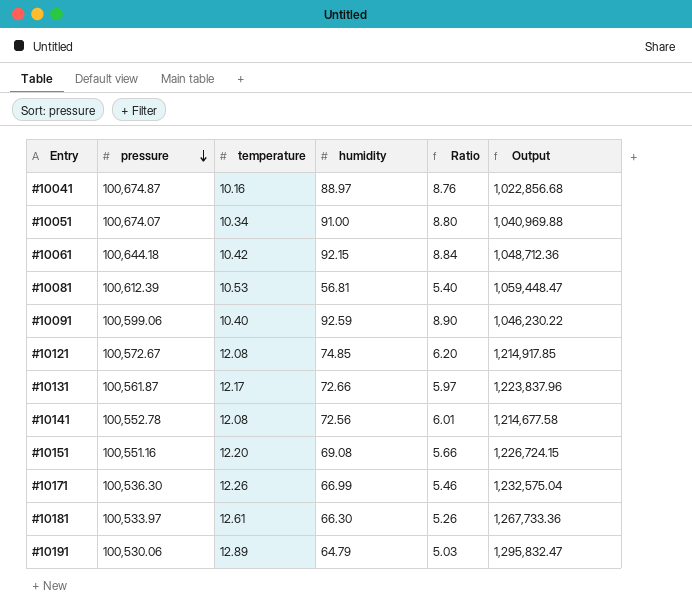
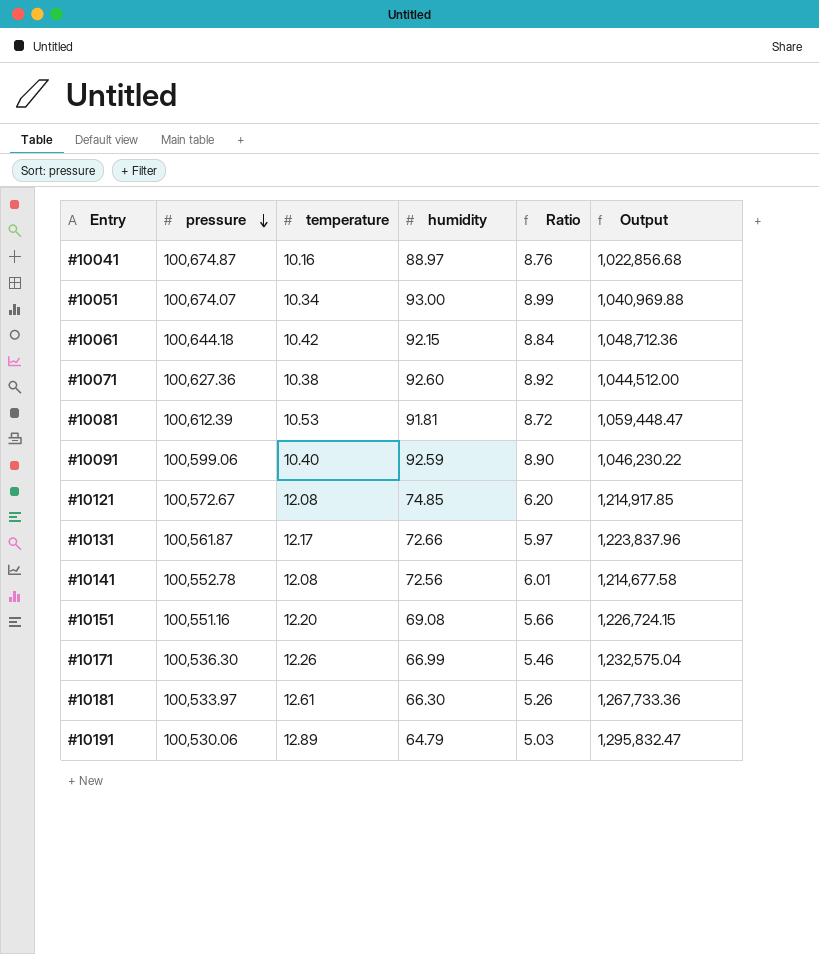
#10051 | humidity: 91.00 -> 93.00
#10051 | Ratio: 8.80 -> 8.99
row #10071: none -> 100,627.36 | 10.38 | 92.60 | 8.92 | 1,044,512.00
#10081 | humidity: 56.81 -> 91.81
#10081 | Ratio: 5.40 -> 8.72

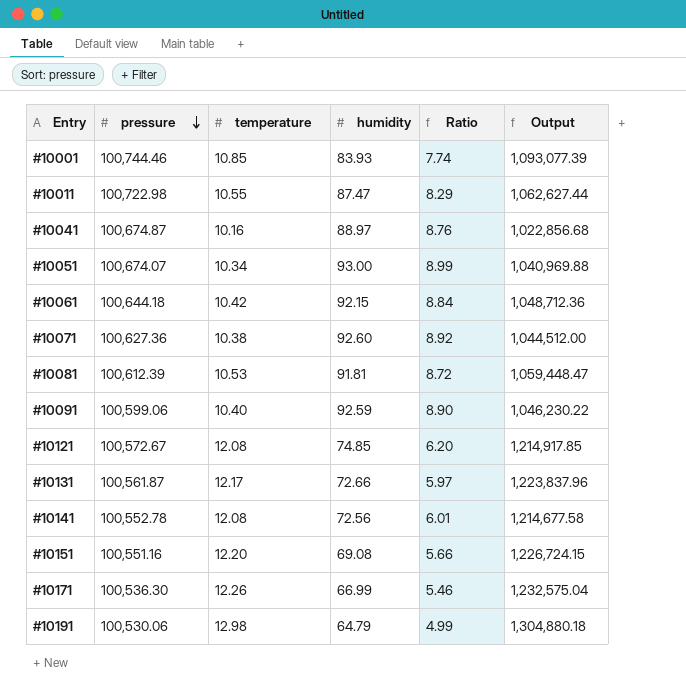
row #10181: 100,533.97 | 12.61 | 66.30 | 5.26 | 1,267,733.36 -> none
row #10001: none -> 100,744.46 | 10.85 | 83.93 | 7.74 | 1,093,077.39
row #10011: none -> 100,722.98 | 10.55 | 87.47 | 8.29 | 1,062,627.44
#10191 | temperature: 12.89 -> 12.98
#10191 | Ratio: 5.03 -> 4.99
#10191 | Output: 1,295,832.47 -> 1,304,880.18

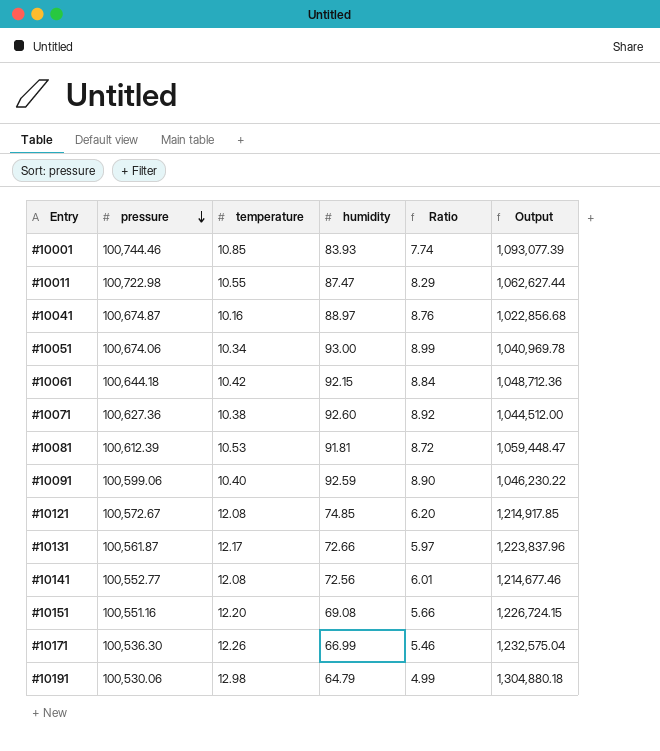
#10051 | pressure: 100,674.07 -> 100,674.06
#10051 | Output: 1,040,969.88 -> 1,040,969.78
#10141 | pressure: 100,552.78 -> 100,552.77
#10141 | Output: 1,214,677.58 -> 1,214,677.46

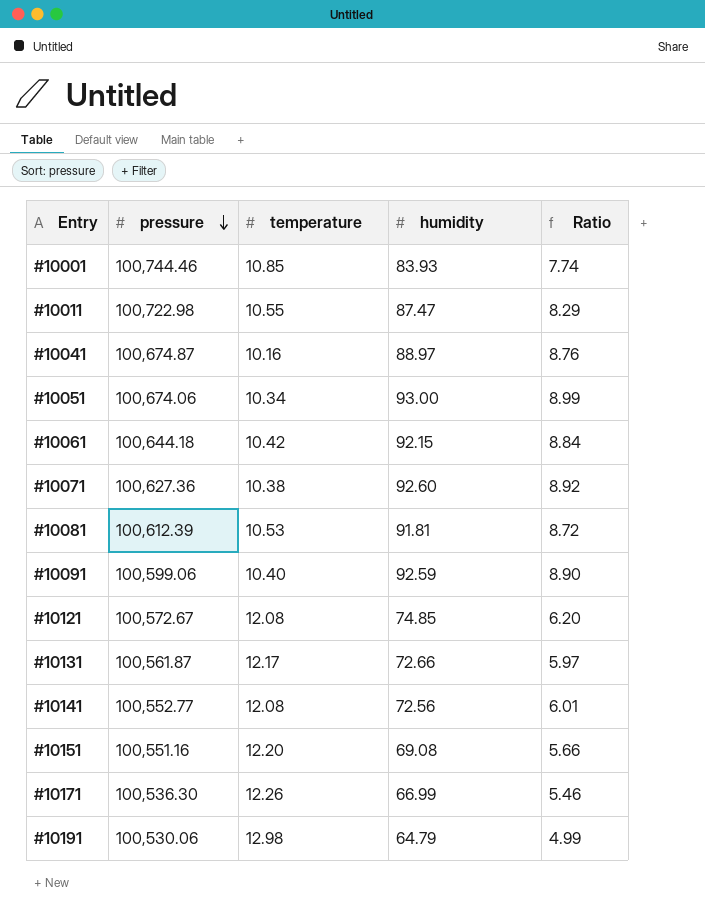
column Output | formula: [pressure] * [temperature] -> none

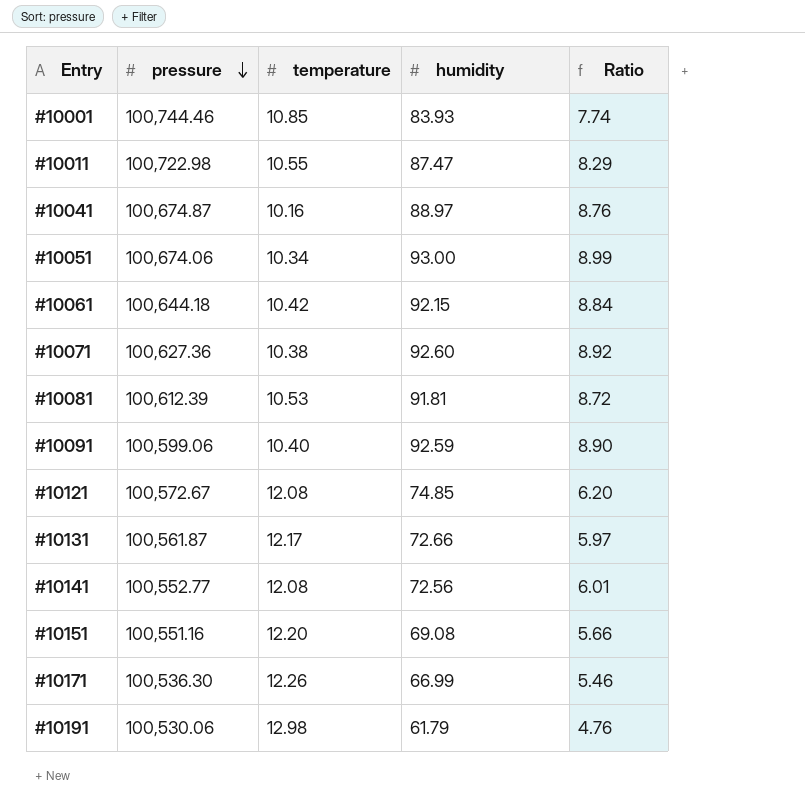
#10191 | humidity: 64.79 -> 61.79
#10191 | Ratio: 4.99 -> 4.76

